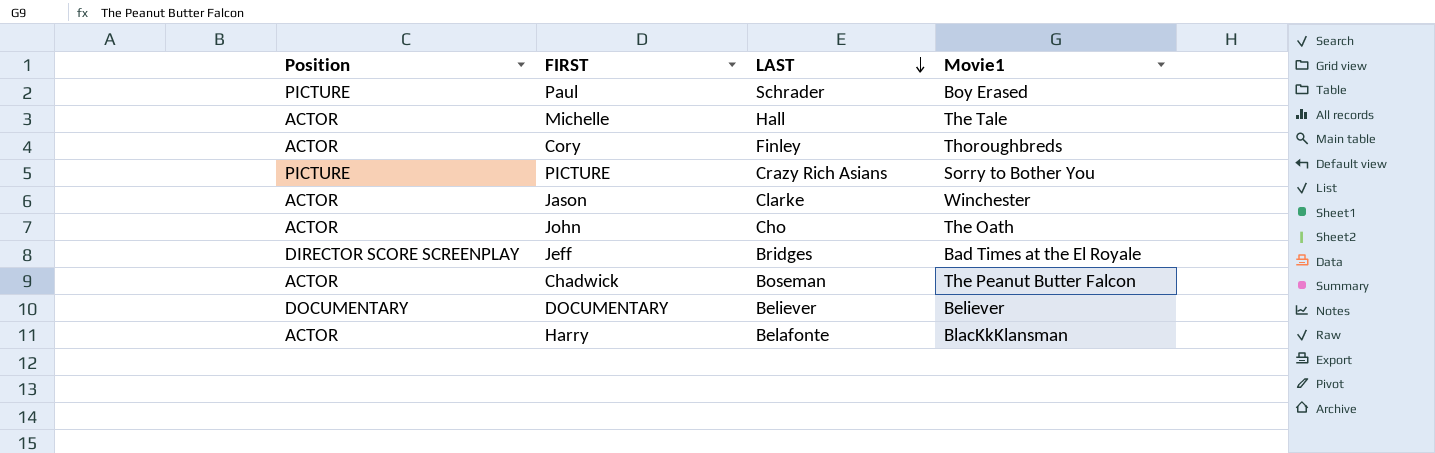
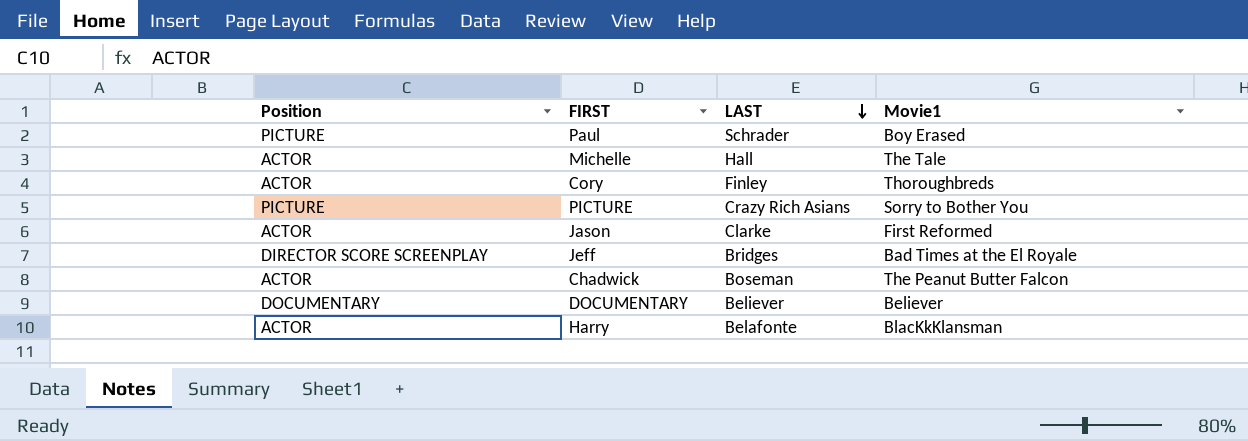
row John: ACTOR | Cho | The Oath -> none
Jason | Movie1: Winchester -> First Reformed

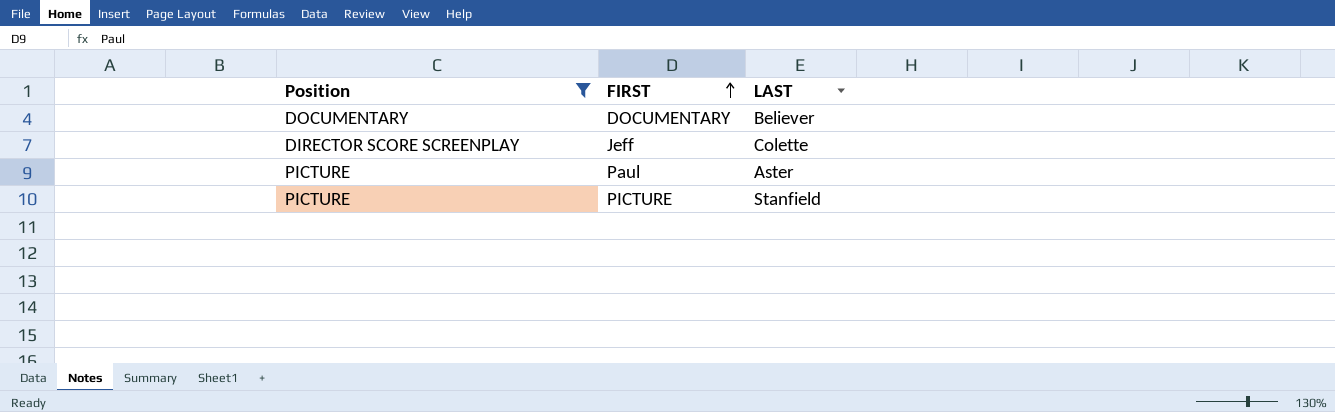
filter: none -> Position != ACTOR
row order: LAST descending -> FIRST ascending
column Movie1 | position: 4 -> none
Jeff | LAST: Bridges -> Colette
Paul | LAST: Schrader -> Aster
PICTURE | LAST: Crazy Rich Asians -> Stanfield

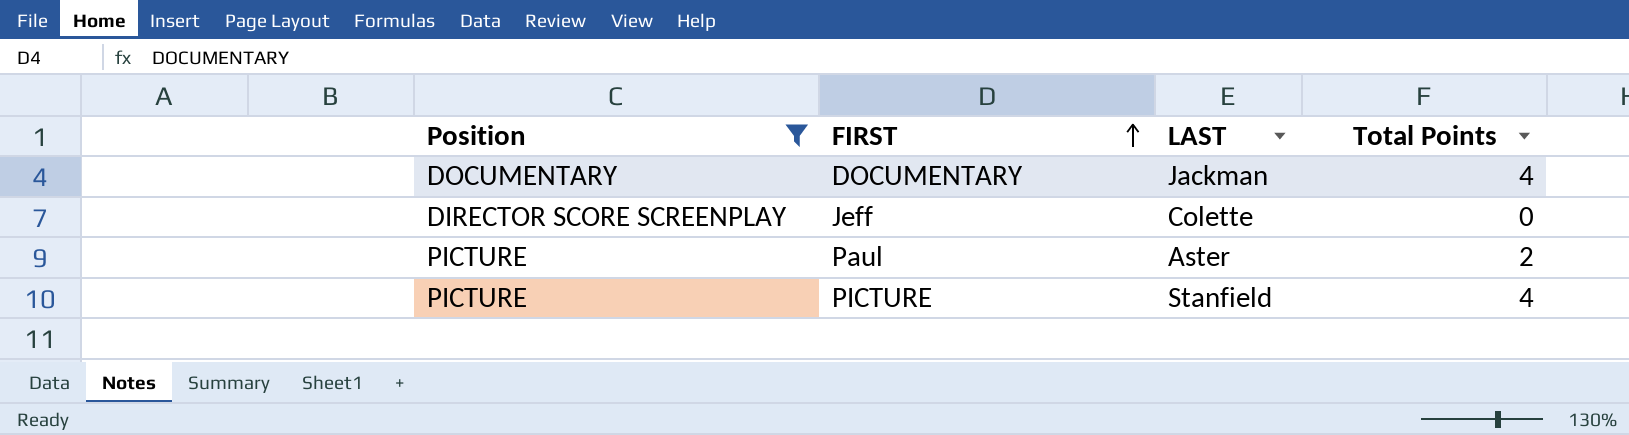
column Total Points | position: none -> 4
DOCUMENTARY | LAST: Believer -> Jackman

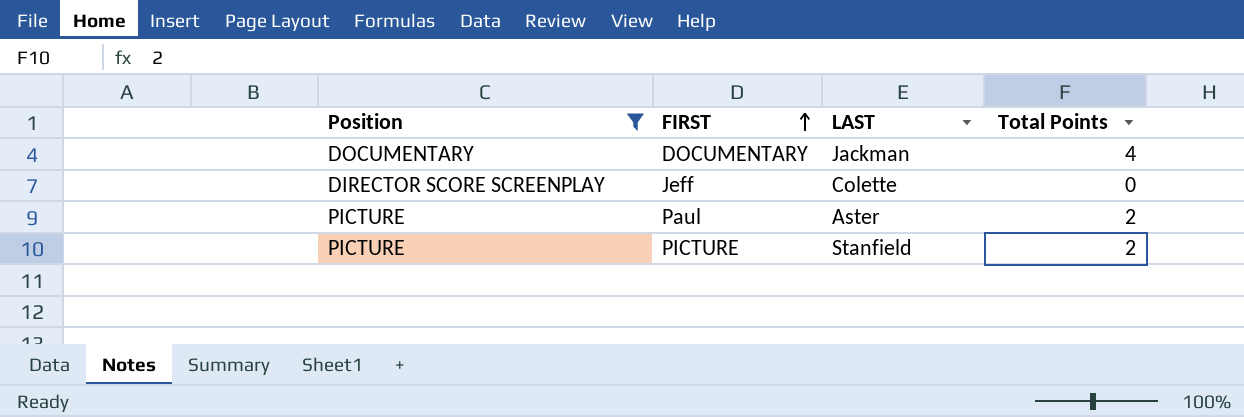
PICTURE | Total Points: 4 -> 2

